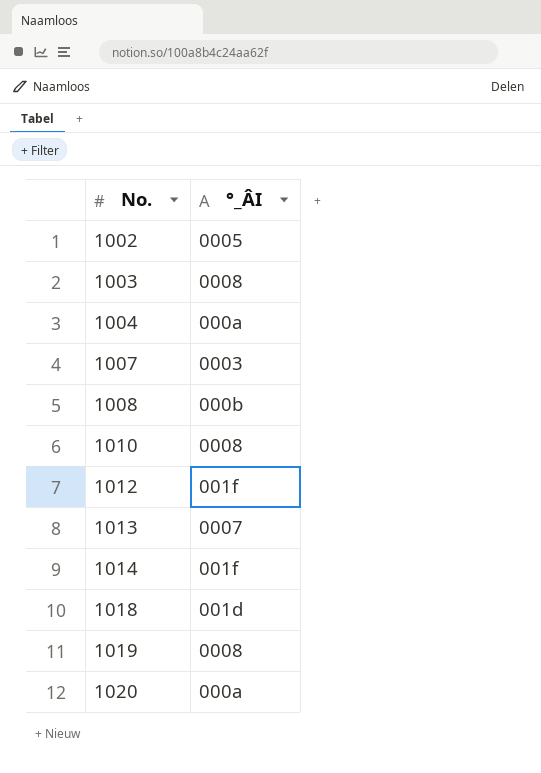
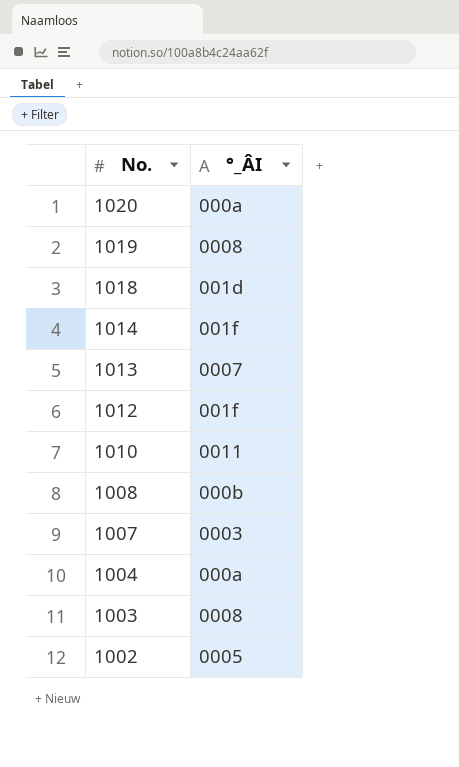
row order: No. ascending -> No. descending
1010 | °_ÂI: 0008 -> 0011

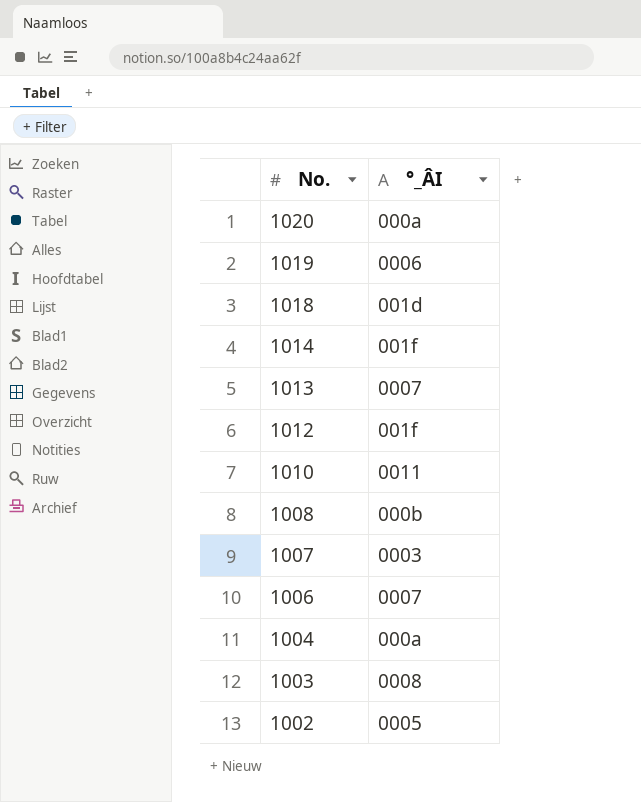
1019 | °_ÂI: 0008 -> 0006
row 1006: none -> 0007

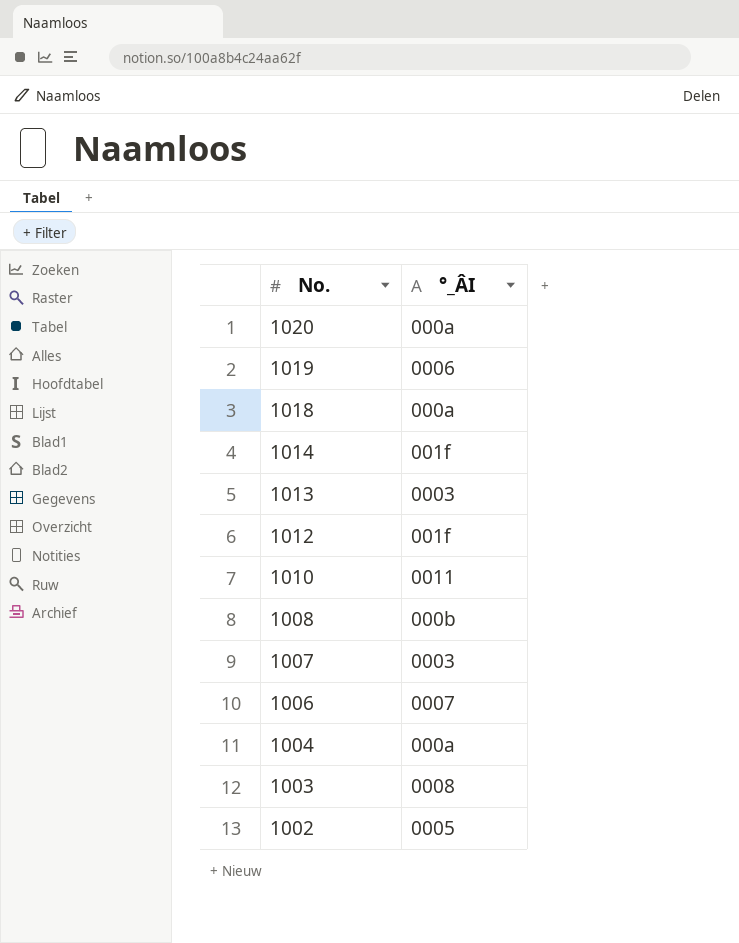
1018 | °_ÂI: 001d -> 000a
1013 | °_ÂI: 0007 -> 0003

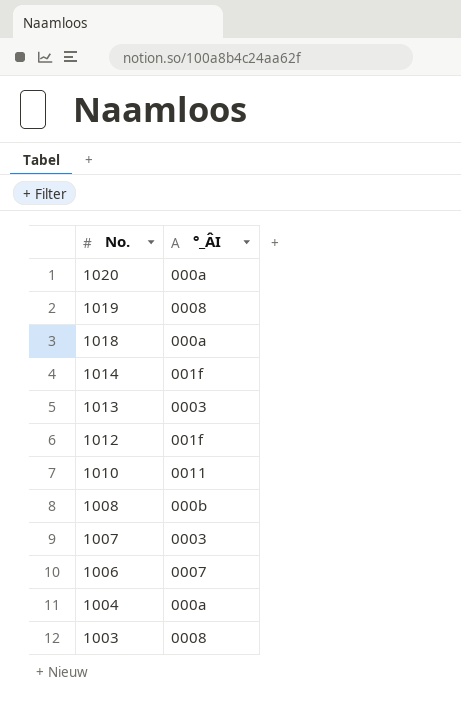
row 1002: 0005 -> none
1019 | °_ÂI: 0006 -> 0008

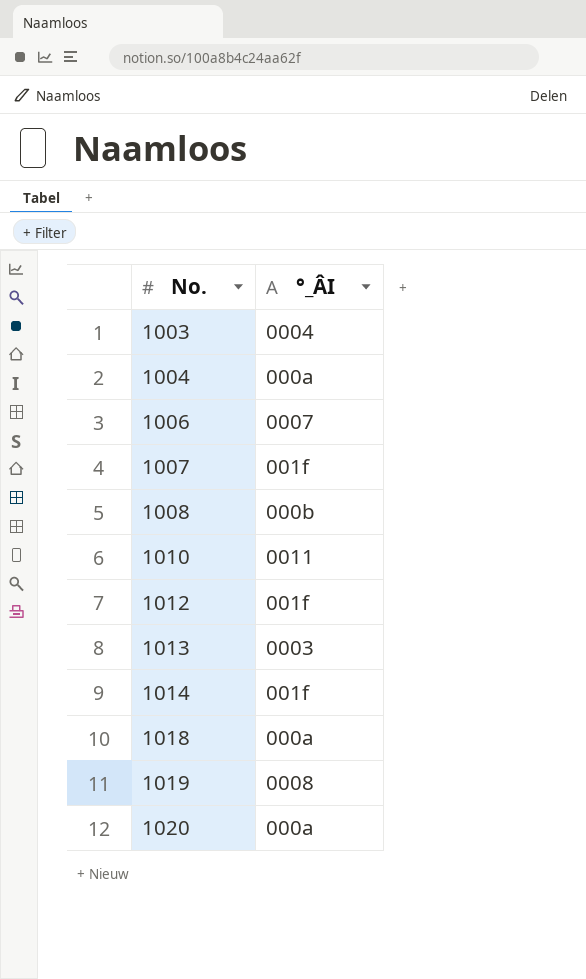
row order: No. descending -> No. ascending
1003 | °_ÂI: 0008 -> 0004
1007 | °_ÂI: 0003 -> 001f

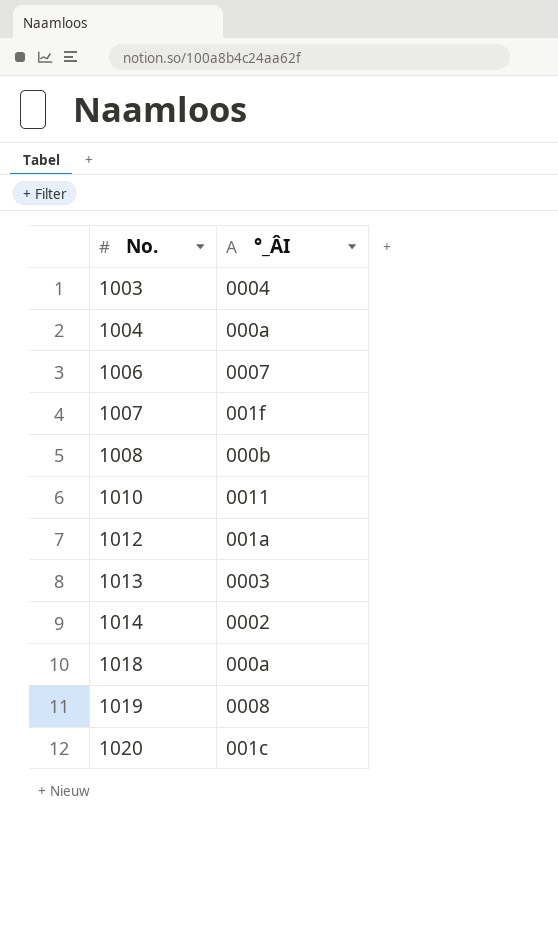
1012 | °_ÂI: 001f -> 001a
1014 | °_ÂI: 001f -> 0002
1020 | °_ÂI: 000a -> 001c

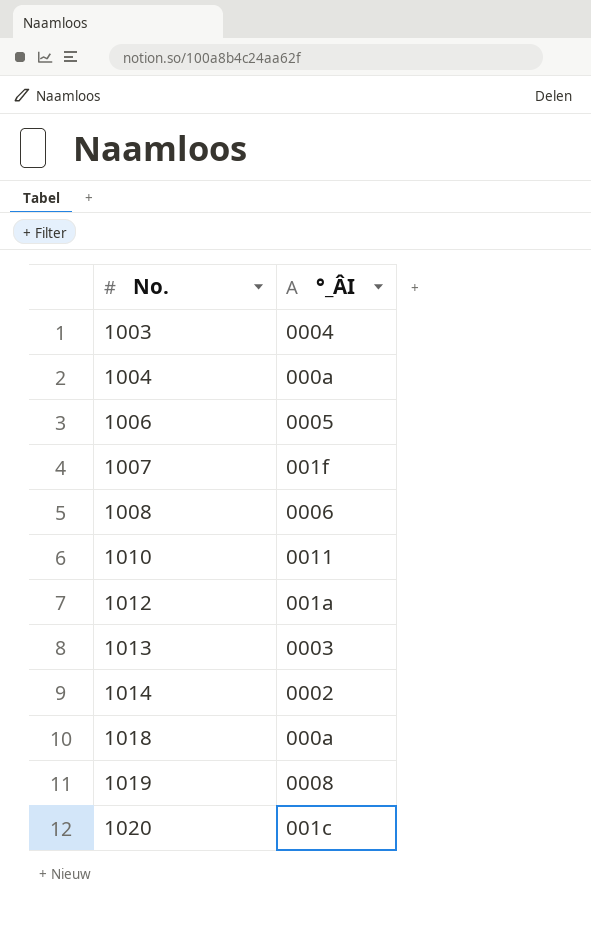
1006 | °_ÂI: 0007 -> 0005
1008 | °_ÂI: 000b -> 0006

